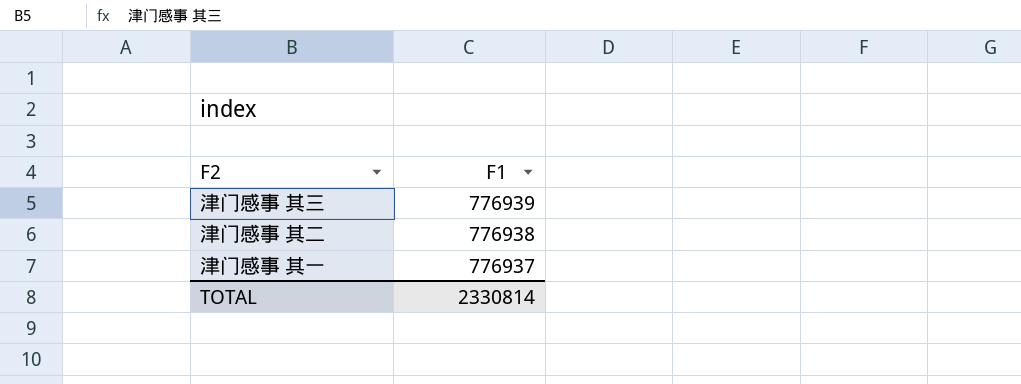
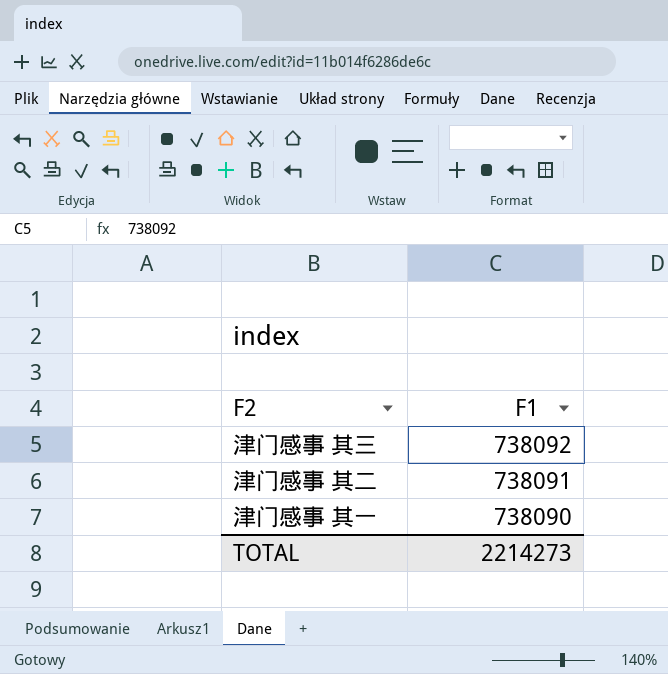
津门感事 其三 | F1: 776939 -> 738092
津门感事 其二 | F1: 776938 -> 738091
津门感事 其一 | F1: 776937 -> 738090
TOTAL | F1: 2330814 -> 2214273

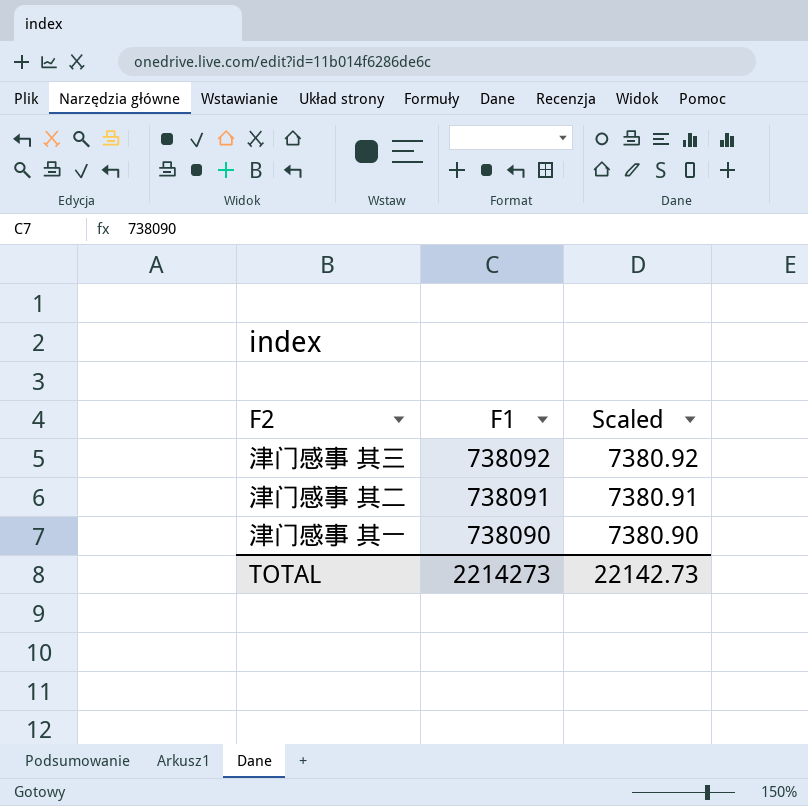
column Scaled | formula: none -> [F1] * 0.01

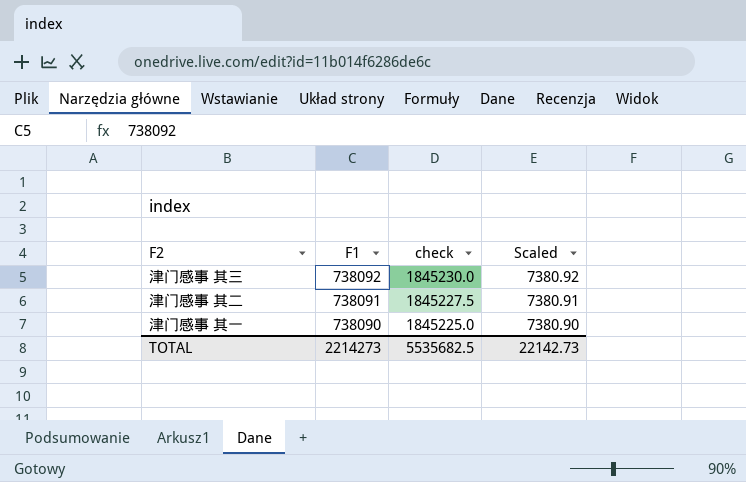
column check | formula: none -> [F1] * 2.5

